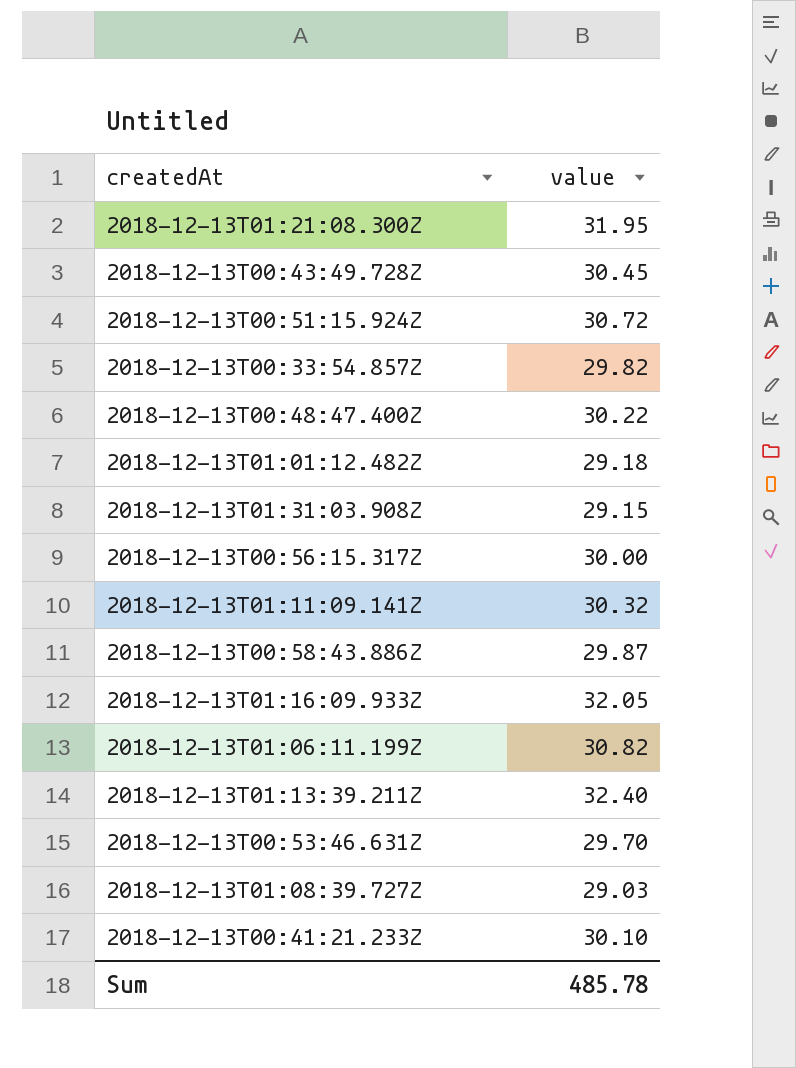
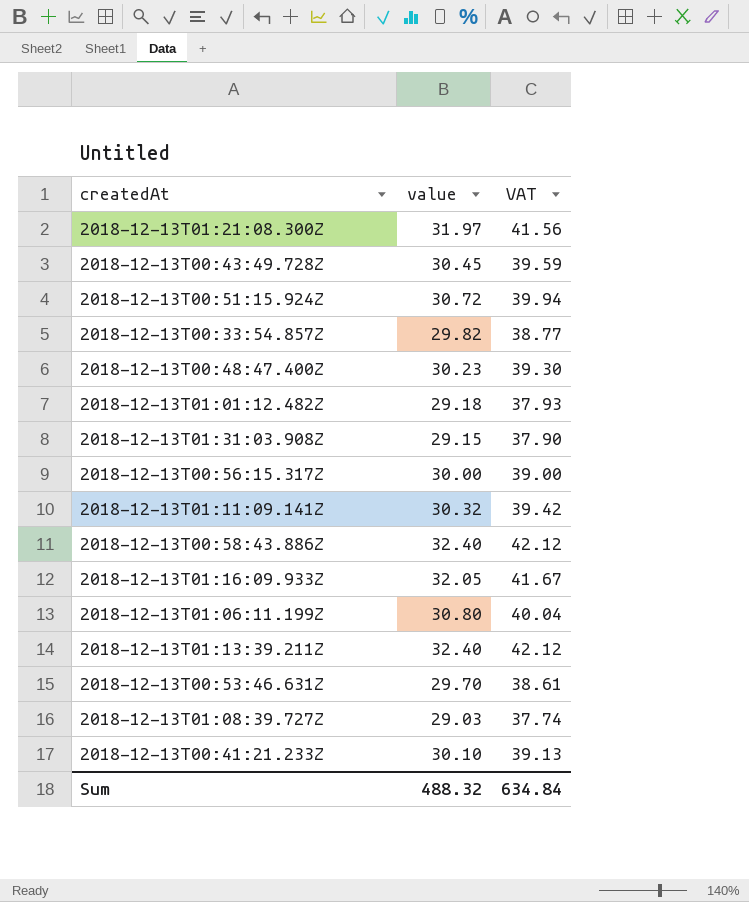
column VAT | formula: none -> [value] * 1.3
2018-12-13T01:21:08.300Z | value: 31.95 -> 31.97
2018-12-13T00:48:47.400Z | value: 30.22 -> 30.23
2018-12-13T00:58:43.886Z | value: 29.87 -> 32.40
2018-12-13T01:06:11.199Z | value: 30.82 -> 30.80
Sum | value: 485.78 -> 488.32

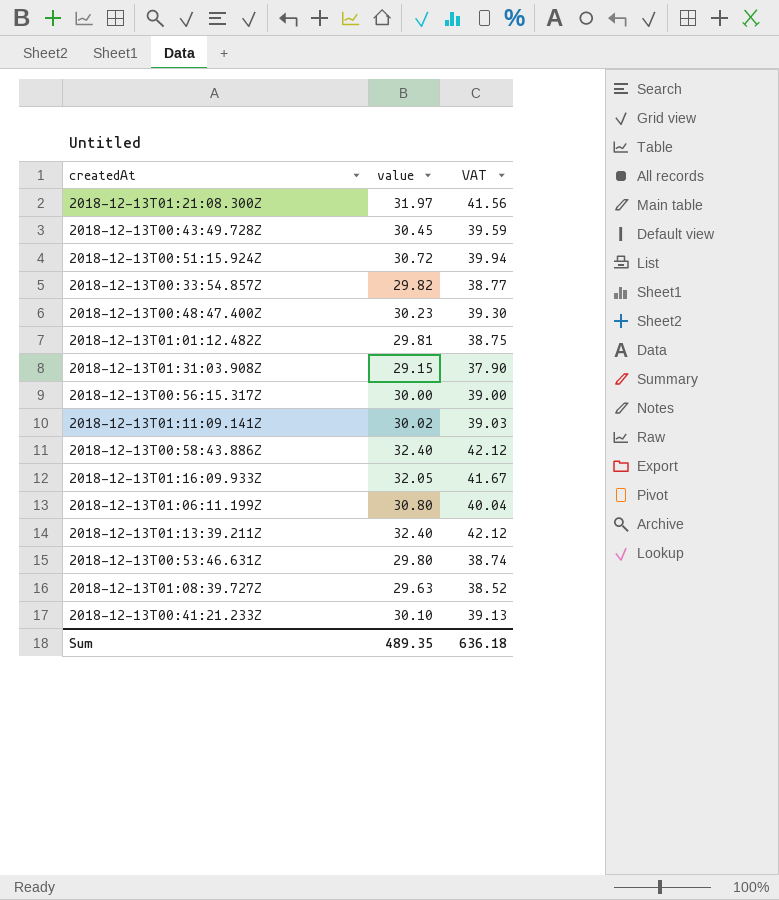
2018-12-13T01:01:12.482Z | value: 29.18 -> 29.81
2018-12-13T01:01:12.482Z | VAT: 37.93 -> 38.75
2018-12-13T01:11:09.141Z | value: 30.32 -> 30.02
2018-12-13T01:11:09.141Z | VAT: 39.42 -> 39.03
2018-12-13T00:53:46.631Z | value: 29.70 -> 29.80
2018-12-13T00:53:46.631Z | VAT: 38.61 -> 38.74
2018-12-13T01:08:39.727Z | value: 29.03 -> 29.63
2018-12-13T01:08:39.727Z | VAT: 37.74 -> 38.52
Sum | value: 488.32 -> 489.35
Sum | VAT: 634.84 -> 636.18

